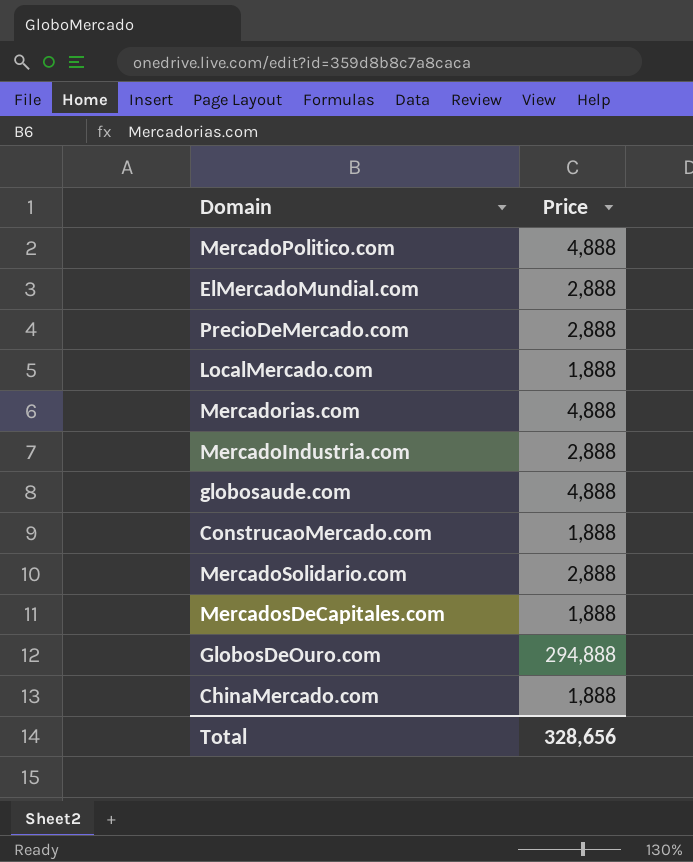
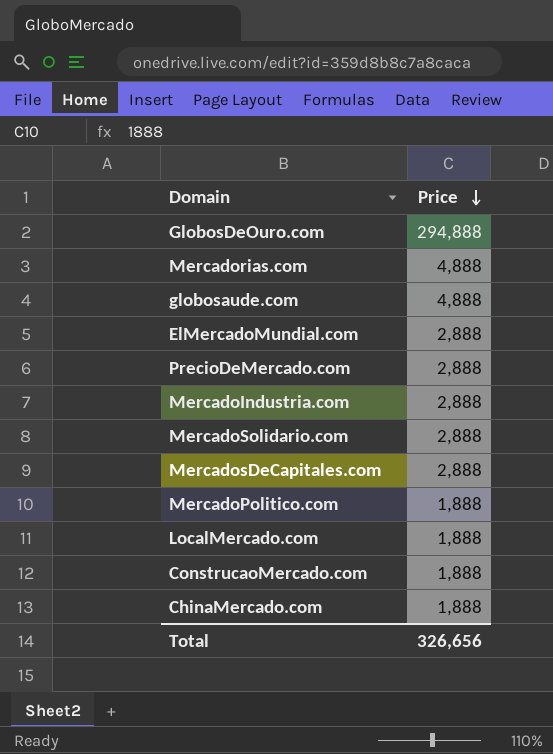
row order: none -> Price descending
MercadosDeCapitales.com | Price: 1,888 -> 2,888
MercadoPolitico.com | Price: 4,888 -> 1,888
Total | Price: 328,656 -> 326,656

